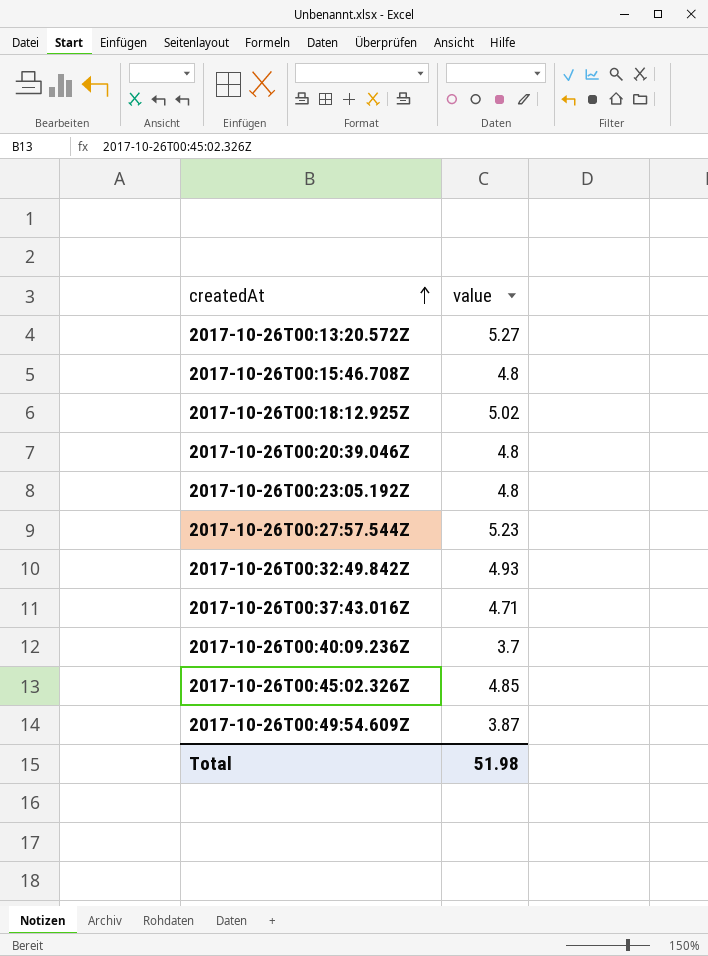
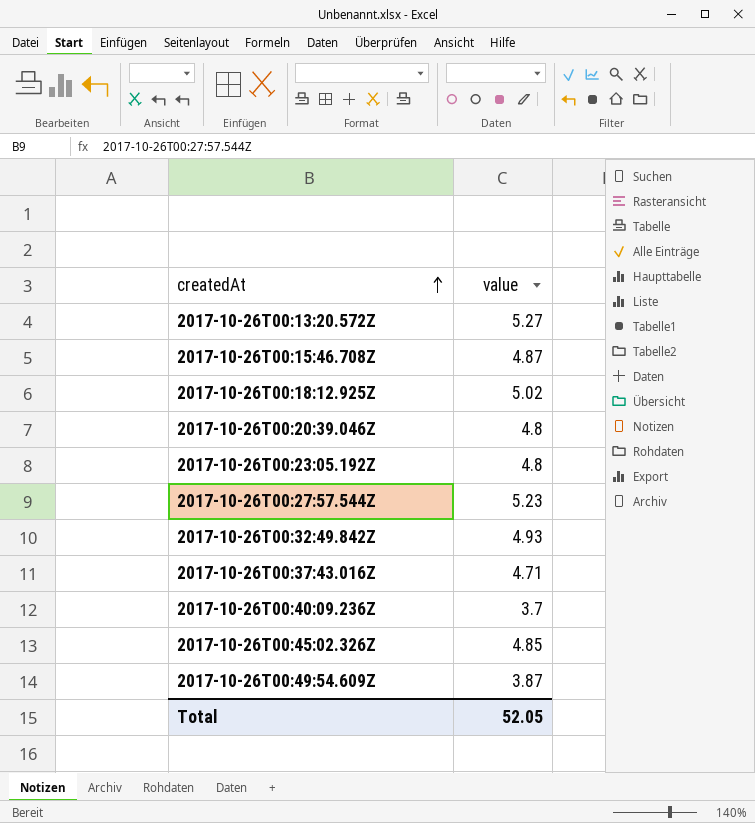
2017-10-26T00:15:46.708Z | value: 4.8 -> 4.87
Total | value: 51.98 -> 52.05

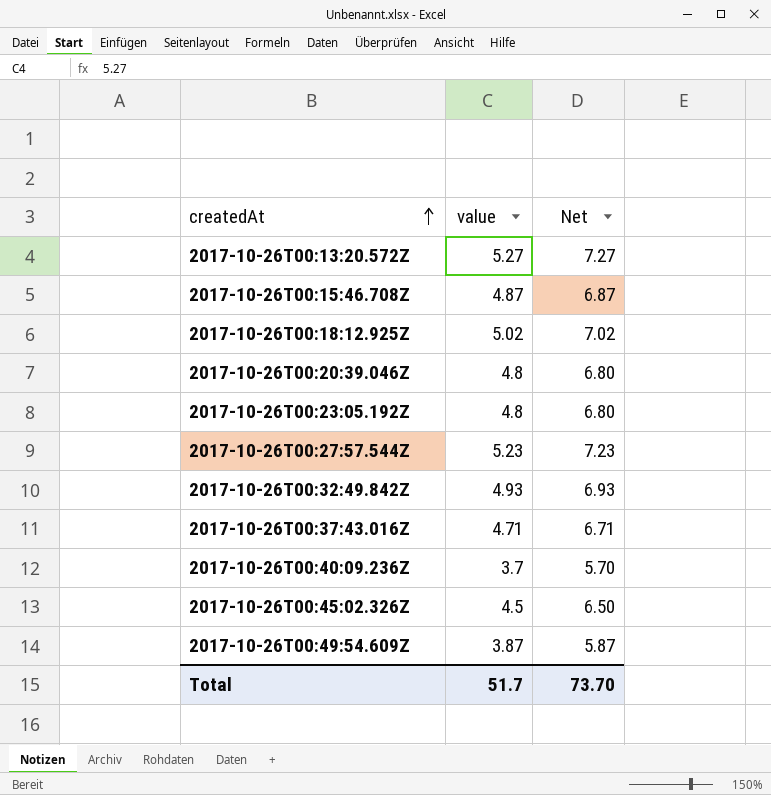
column Net | formula: none -> [value] + 2
2017-10-26T00:45:02.326Z | value: 4.85 -> 4.5
Total | value: 52.05 -> 51.7

